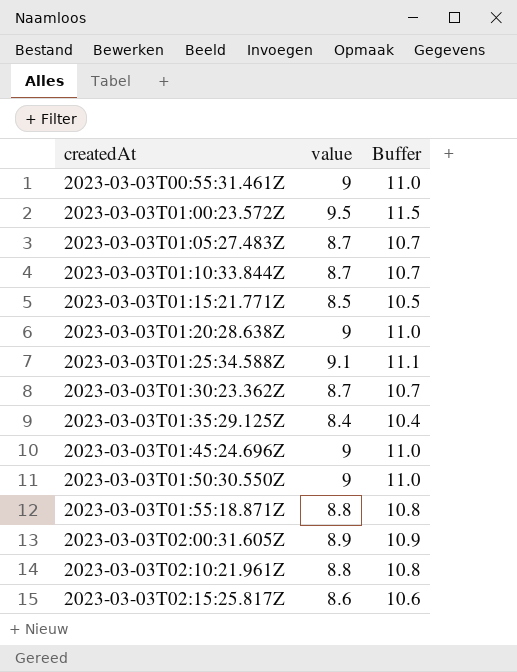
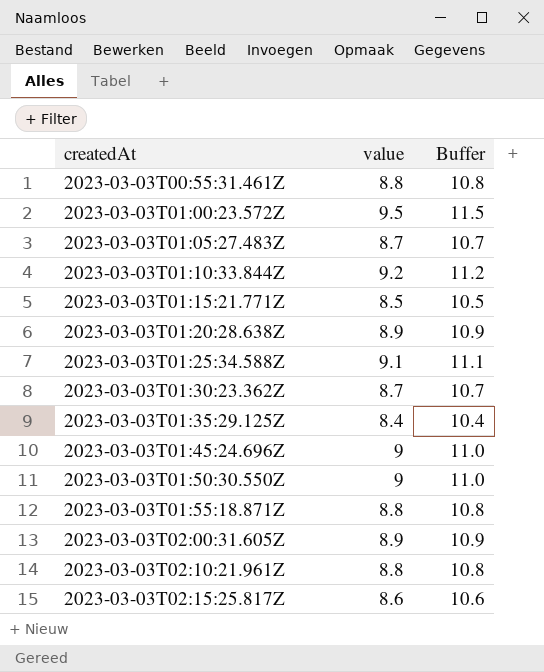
2023-03-03T00:55:31.461Z | value: 9 -> 8.8
2023-03-03T00:55:31.461Z | Buffer: 11.0 -> 10.8
2023-03-03T01:10:33.844Z | value: 8.7 -> 9.2
2023-03-03T01:10:33.844Z | Buffer: 10.7 -> 11.2
2023-03-03T01:20:28.638Z | value: 9 -> 8.9
2023-03-03T01:20:28.638Z | Buffer: 11.0 -> 10.9

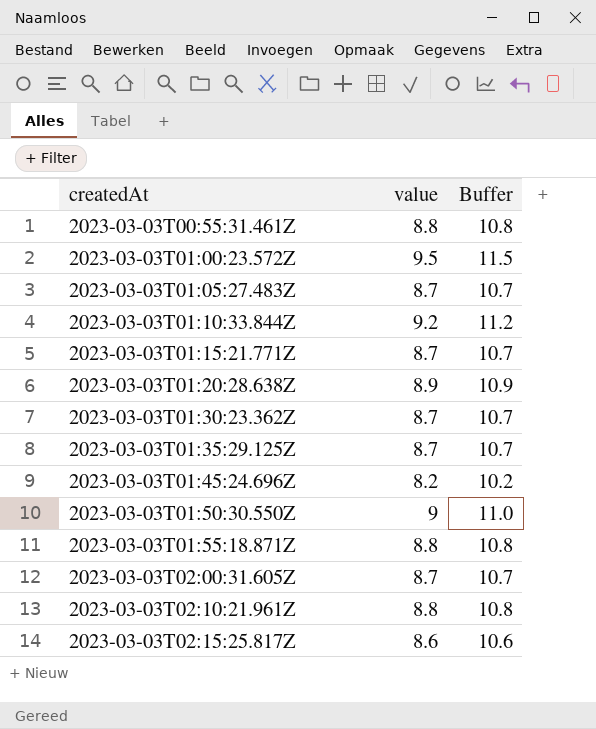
row 2023-03-03T01:25:34.588Z: 9.1 | 11.1 -> none
2023-03-03T01:15:21.771Z | value: 8.5 -> 8.7
2023-03-03T01:15:21.771Z | Buffer: 10.5 -> 10.7
2023-03-03T01:35:29.125Z | value: 8.4 -> 8.7
2023-03-03T01:35:29.125Z | Buffer: 10.4 -> 10.7
2023-03-03T01:45:24.696Z | value: 9 -> 8.2
2023-03-03T01:45:24.696Z | Buffer: 11.0 -> 10.2
2023-03-03T02:00:31.605Z | value: 8.9 -> 8.7
2023-03-03T02:00:31.605Z | Buffer: 10.9 -> 10.7

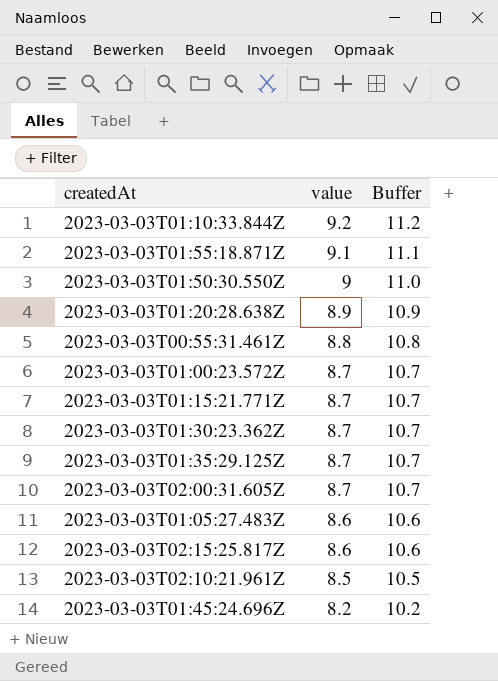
row order: createdAt ascending -> value descending
2023-03-03T01:55:18.871Z | value: 8.8 -> 9.1
2023-03-03T01:55:18.871Z | Buffer: 10.8 -> 11.1
2023-03-03T01:00:23.572Z | value: 9.5 -> 8.7
2023-03-03T01:00:23.572Z | Buffer: 11.5 -> 10.7
2023-03-03T01:05:27.483Z | value: 8.7 -> 8.6
2023-03-03T01:05:27.483Z | Buffer: 10.7 -> 10.6
2023-03-03T02:10:21.961Z | value: 8.8 -> 8.5
2023-03-03T02:10:21.961Z | Buffer: 10.8 -> 10.5

